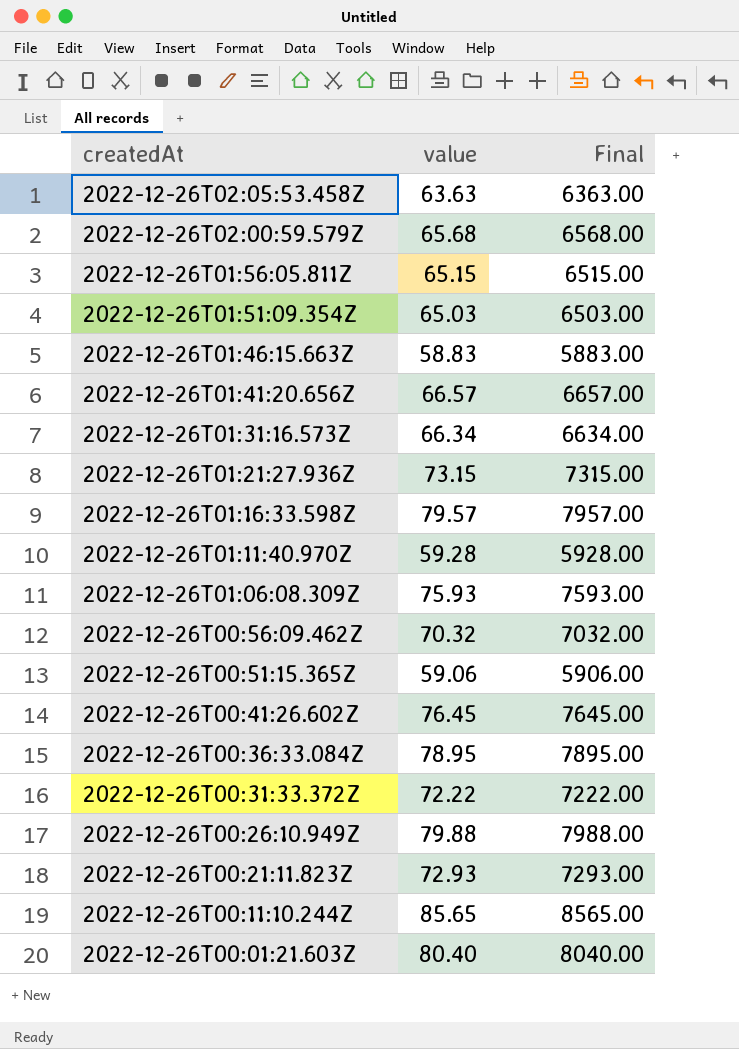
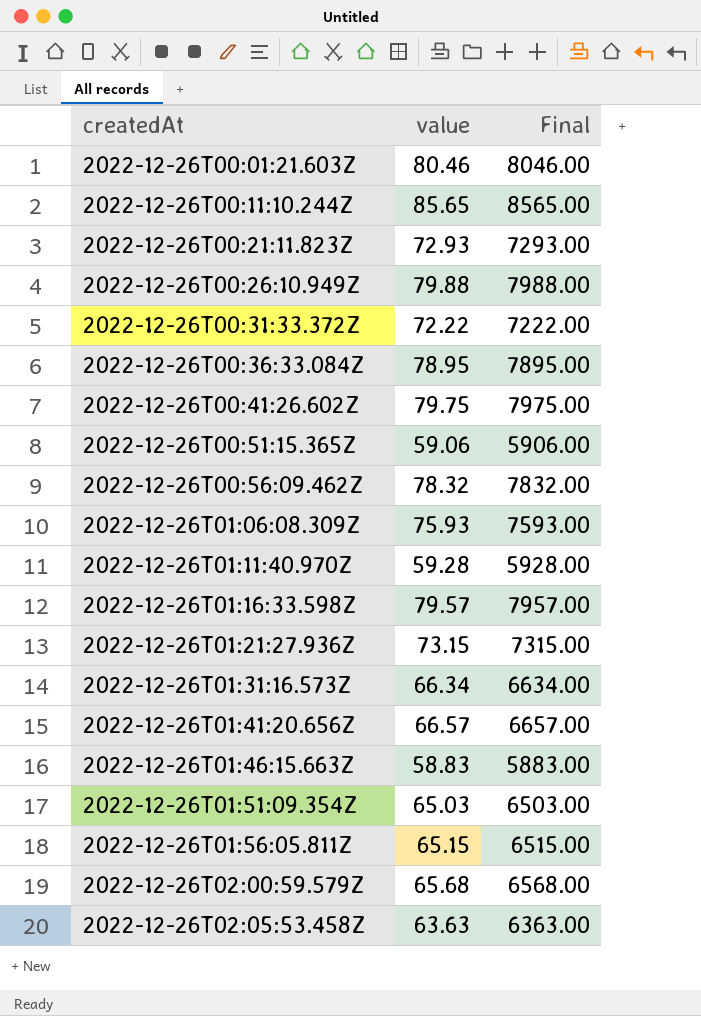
row order: createdAt descending -> createdAt ascending
2022-12-26T00:01:21.603Z | value: 80.40 -> 80.46
2022-12-26T00:01:21.603Z | Final: 8040.00 -> 8046.00
2022-12-26T00:41:26.602Z | value: 76.45 -> 79.75
2022-12-26T00:41:26.602Z | Final: 7645.00 -> 7975.00
2022-12-26T00:56:09.462Z | value: 70.32 -> 78.32
2022-12-26T00:56:09.462Z | Final: 7032.00 -> 7832.00

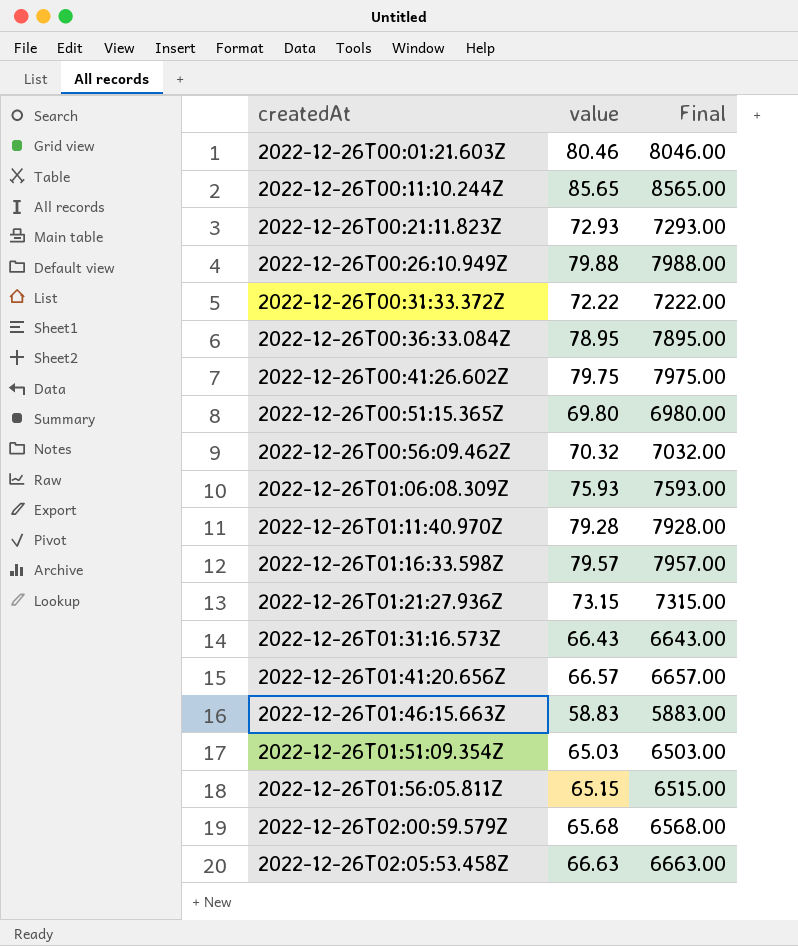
2022-12-26T00:51:15.365Z | value: 59.06 -> 69.80
2022-12-26T00:51:15.365Z | Final: 5906.00 -> 6980.00
2022-12-26T00:56:09.462Z | value: 78.32 -> 70.32
2022-12-26T00:56:09.462Z | Final: 7832.00 -> 7032.00
2022-12-26T01:11:40.970Z | value: 59.28 -> 79.28
2022-12-26T01:11:40.970Z | Final: 5928.00 -> 7928.00
2022-12-26T01:31:16.573Z | value: 66.34 -> 66.43
2022-12-26T01:31:16.573Z | Final: 6634.00 -> 6643.00
2022-12-26T02:05:53.458Z | value: 63.63 -> 66.63
2022-12-26T02:05:53.458Z | Final: 6363.00 -> 6663.00

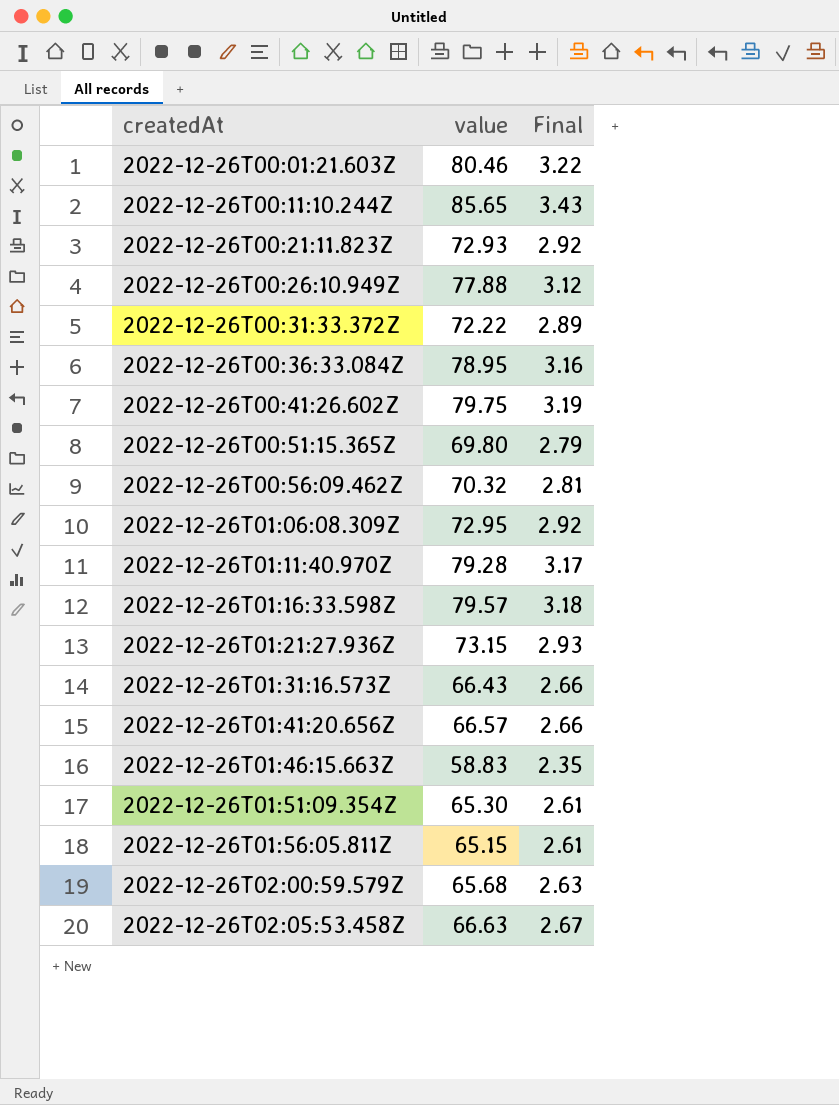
column Final | formula: [value] * 100 -> [value] * 0.04
2022-12-26T00:26:10.949Z | value: 79.88 -> 77.88
2022-12-26T01:06:08.309Z | value: 75.93 -> 72.95
2022-12-26T01:51:09.354Z | value: 65.03 -> 65.30

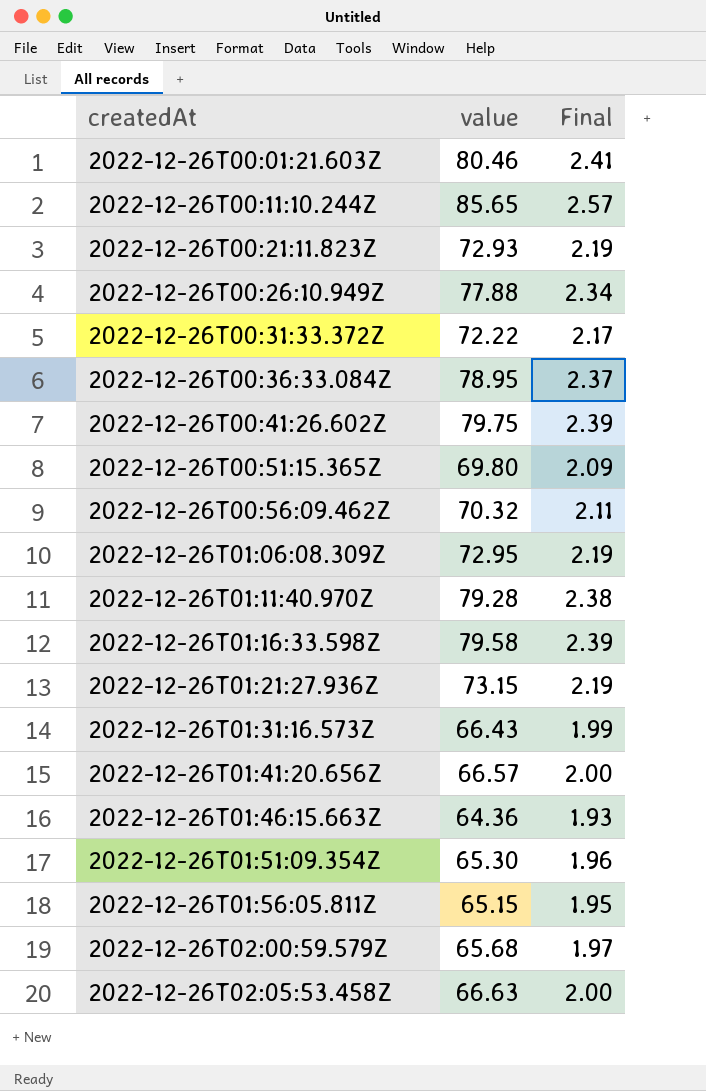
column Final | formula: [value] * 0.04 -> [value] * 0.03
2022-12-26T01:16:33.598Z | value: 79.57 -> 79.58
2022-12-26T01:46:15.663Z | value: 58.83 -> 64.36

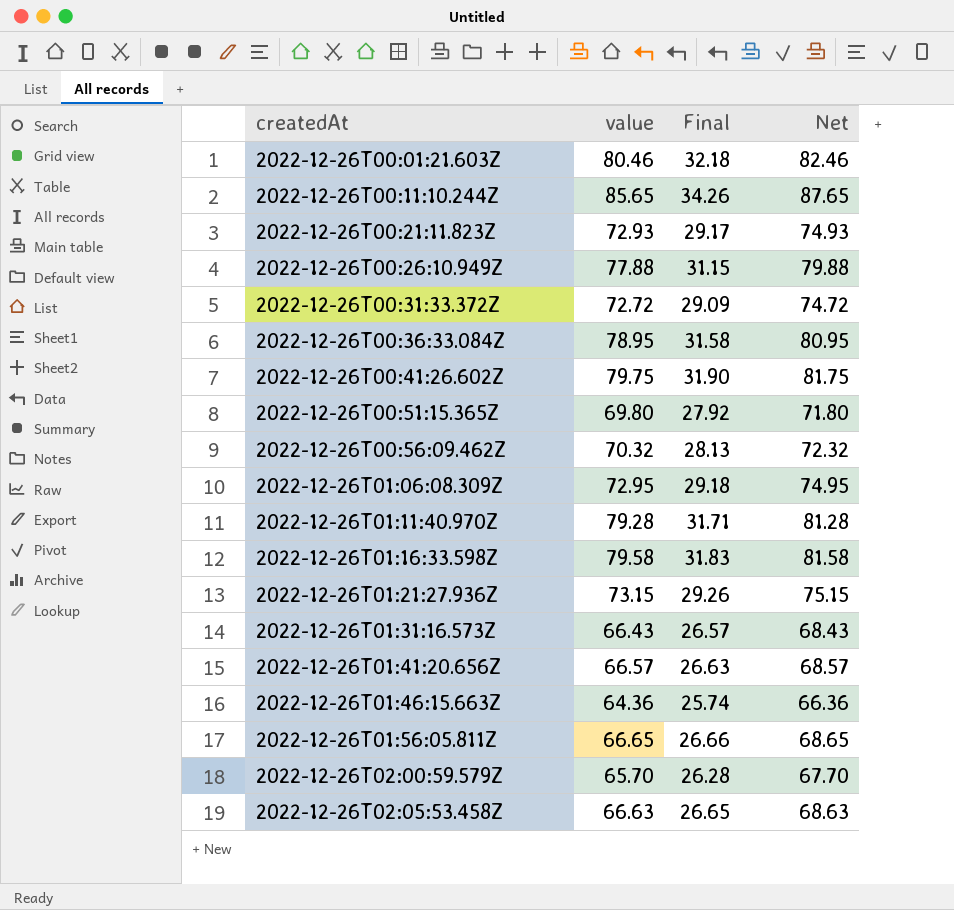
column Final | formula: [value] * 0.03 -> [value] * 0.4
column Net | formula: none -> [value] + 2
row 2022-12-26T01:51:09.354Z: 65.30 | 1.96 -> none
2022-12-26T00:31:33.372Z | value: 72.22 -> 72.72
2022-12-26T01:56:05.811Z | value: 65.15 -> 66.65
2022-12-26T02:00:59.579Z | value: 65.68 -> 65.70

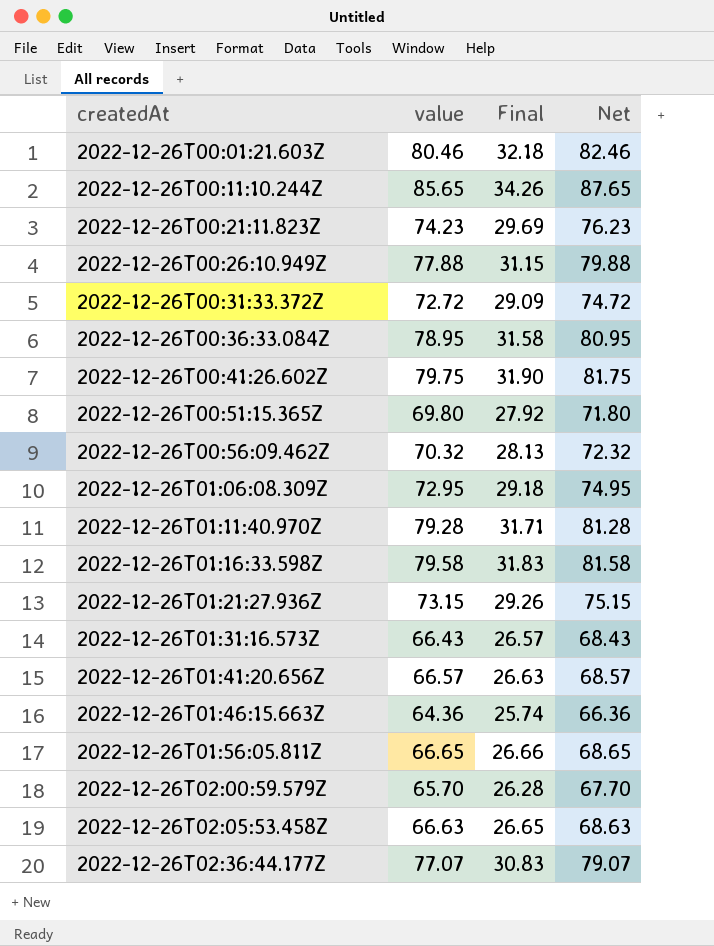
2022-12-26T00:21:11.823Z | value: 72.93 -> 74.23
2022-12-26T00:21:11.823Z | Final: 29.17 -> 29.69
2022-12-26T00:21:11.823Z | Net: 74.93 -> 76.23
row 2022-12-26T02:36:44.177Z: none -> 77.07 | 30.83 | 79.07

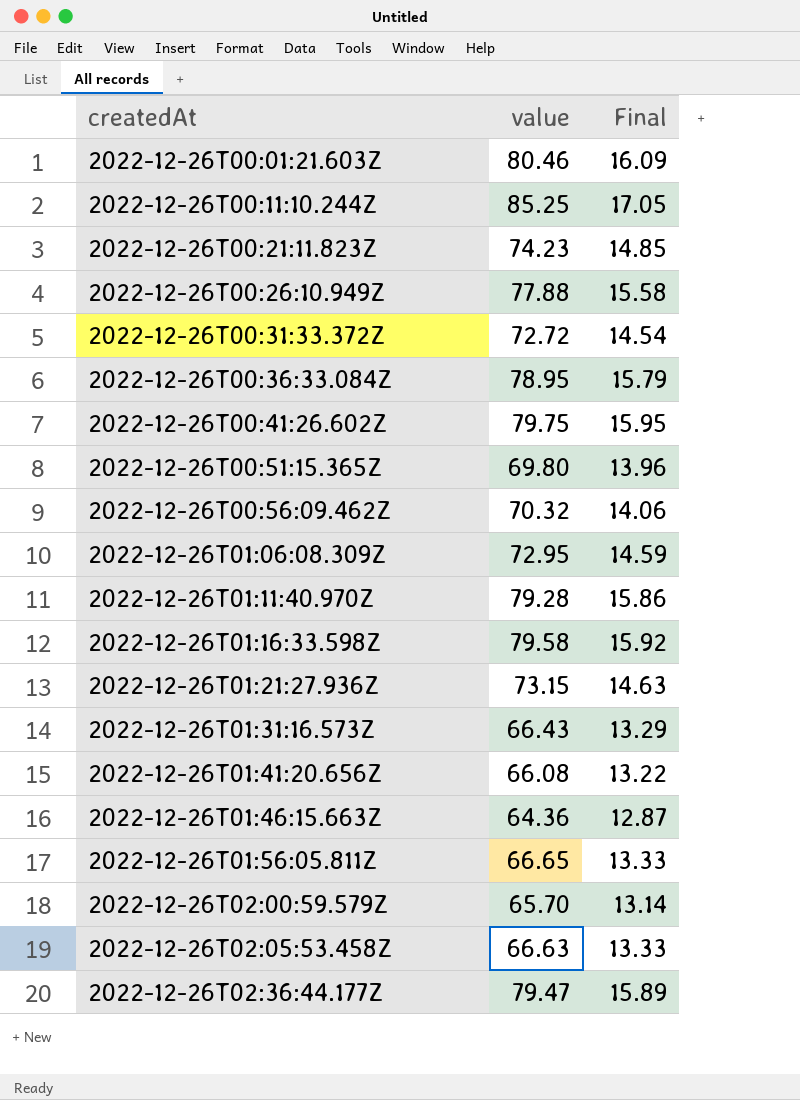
column Net | formula: [value] + 2 -> none
column Final | formula: [value] * 0.4 -> [value] * 0.2
2022-12-26T00:11:10.244Z | value: 85.65 -> 85.25
2022-12-26T01:41:20.656Z | value: 66.57 -> 66.08
2022-12-26T02:36:44.177Z | value: 77.07 -> 79.47

